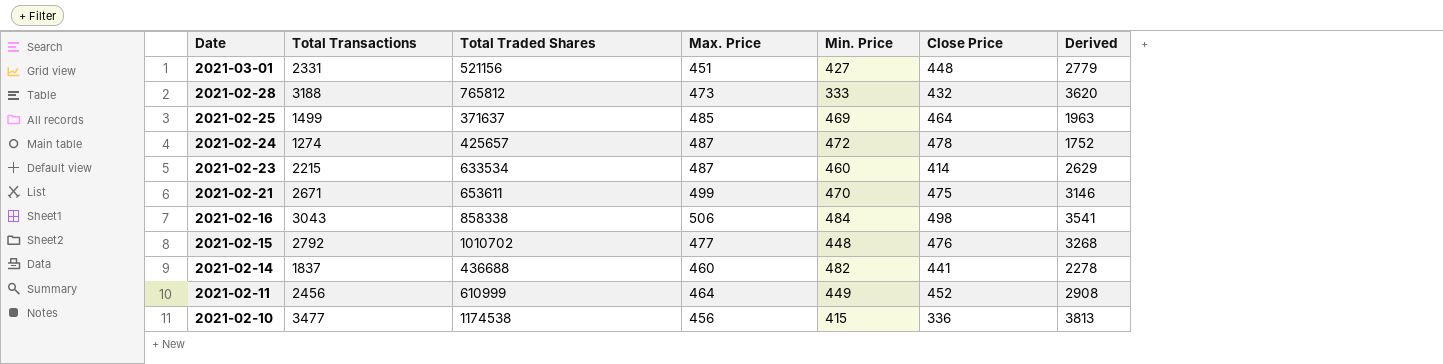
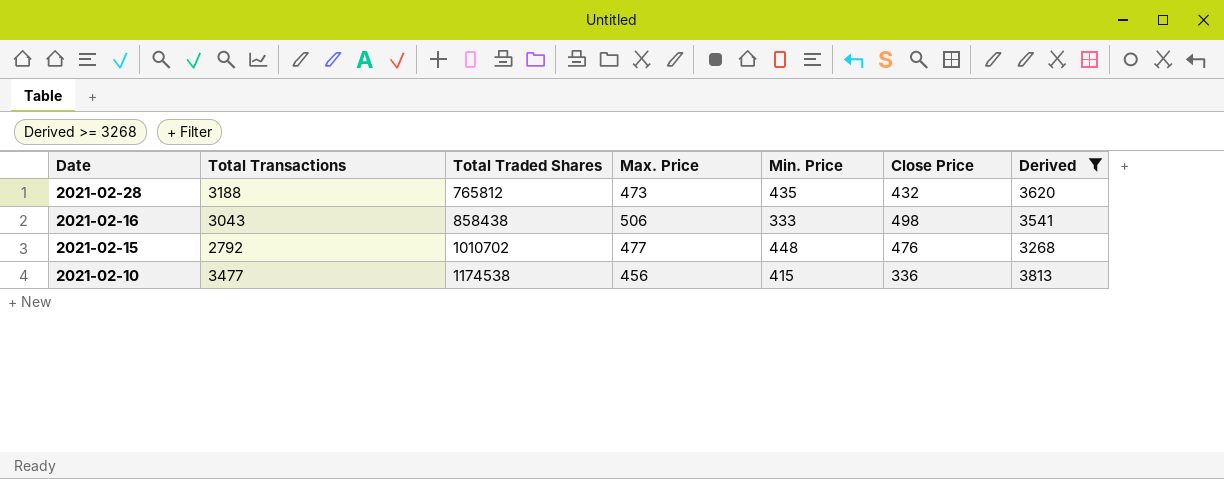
filter: none -> Derived >= 3268
2021-02-28 | Min. Price: 333 -> 435
2021-02-16 | Total Traded Shares: 858338 -> 858438
2021-02-16 | Min. Price: 484 -> 333

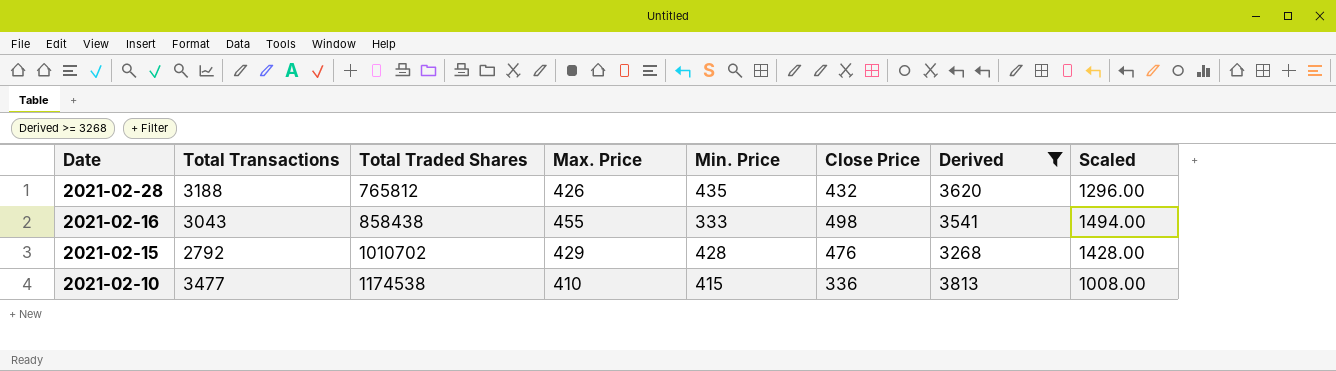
column Scaled | formula: none -> [Close Price] * 3
2021-02-28 | Max. Price: 473 -> 426
2021-02-16 | Max. Price: 506 -> 455
2021-02-15 | Max. Price: 477 -> 429
2021-02-15 | Min. Price: 448 -> 428
2021-02-10 | Max. Price: 456 -> 410

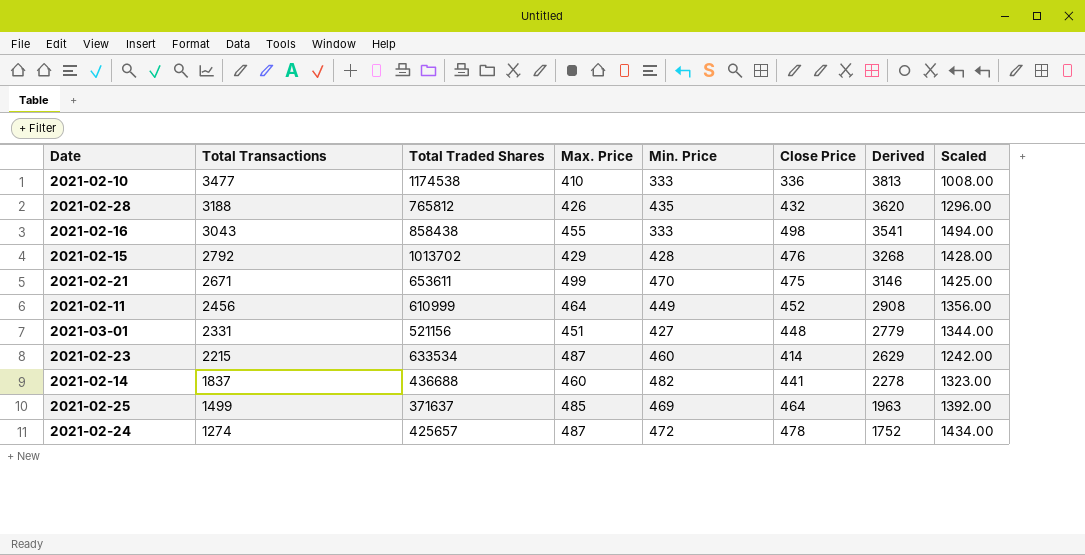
filter: Derived >= 3268 -> none
row order: Date descending -> Total Transactions descending
2021-02-10 | Min. Price: 415 -> 333
2021-02-15 | Total Traded Shares: 1010702 -> 1013702

